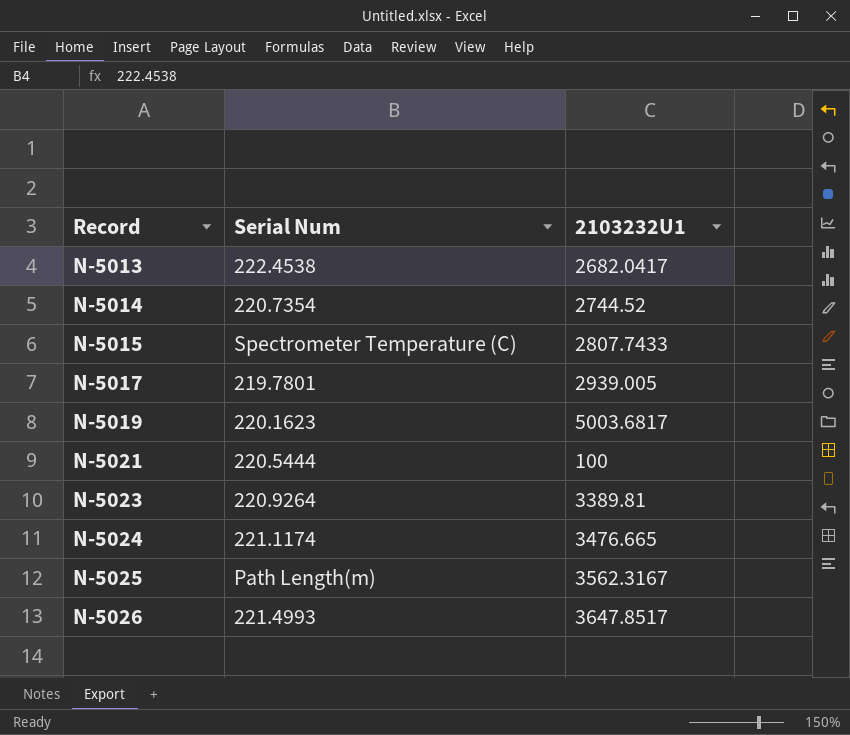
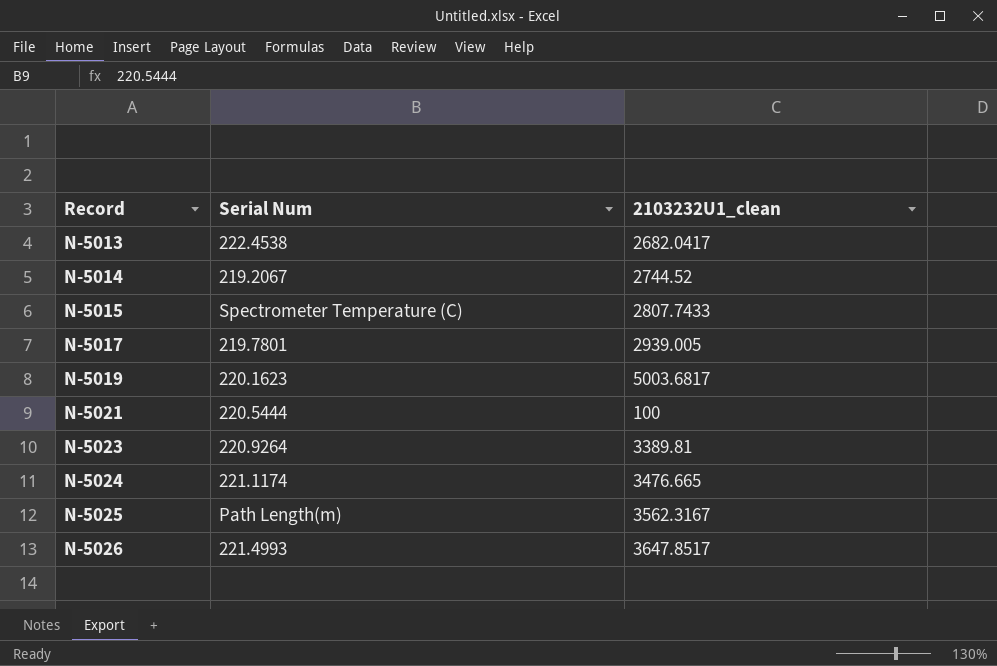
column name: 2103232U1 -> 2103232U1_clean
N-5014 | Serial Num: 220.7354 -> 219.2067

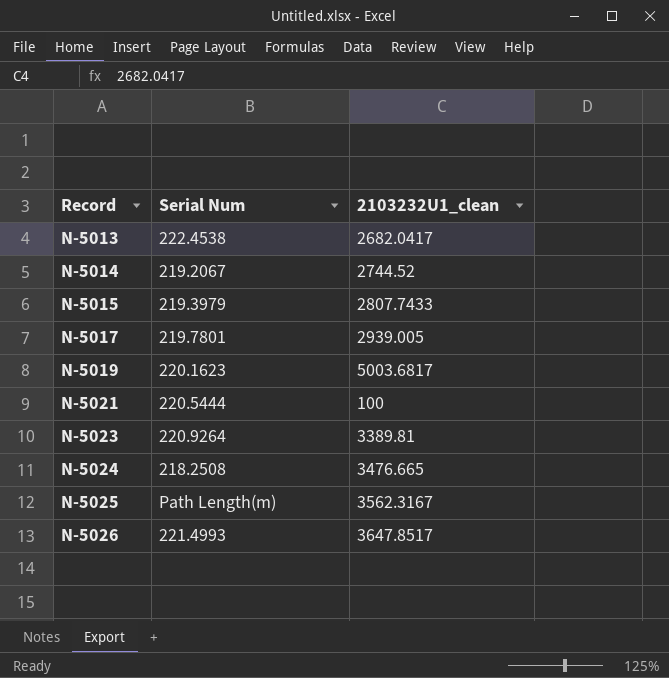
N-5015 | Serial Num: Spectrometer Temperature (C) -> 219.3979
N-5024 | Serial Num: 221.1174 -> 218.2508

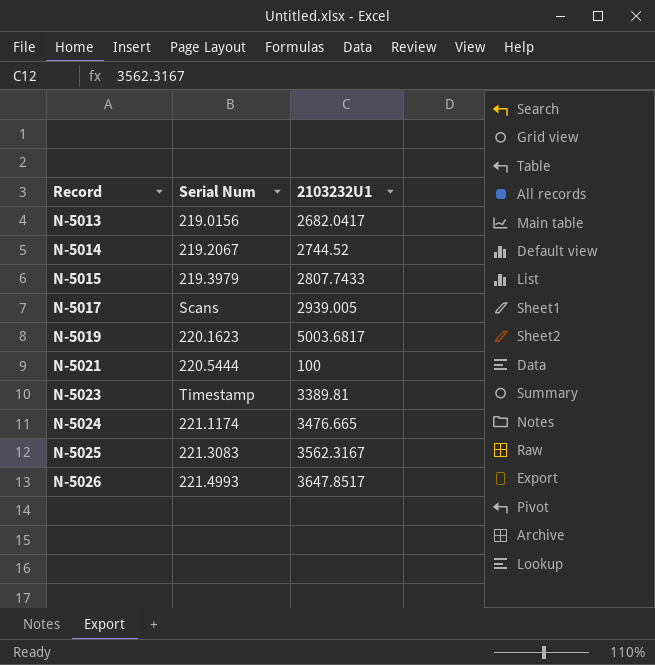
column name: 2103232U1_clean -> 2103232U1
N-5013 | Serial Num: 222.4538 -> 219.0156
N-5017 | Serial Num: 219.7801 -> Scans
N-5023 | Serial Num: 220.9264 -> Timestamp
N-5024 | Serial Num: 218.2508 -> 221.1174
N-5025 | Serial Num: Path Length(m) -> 221.3083

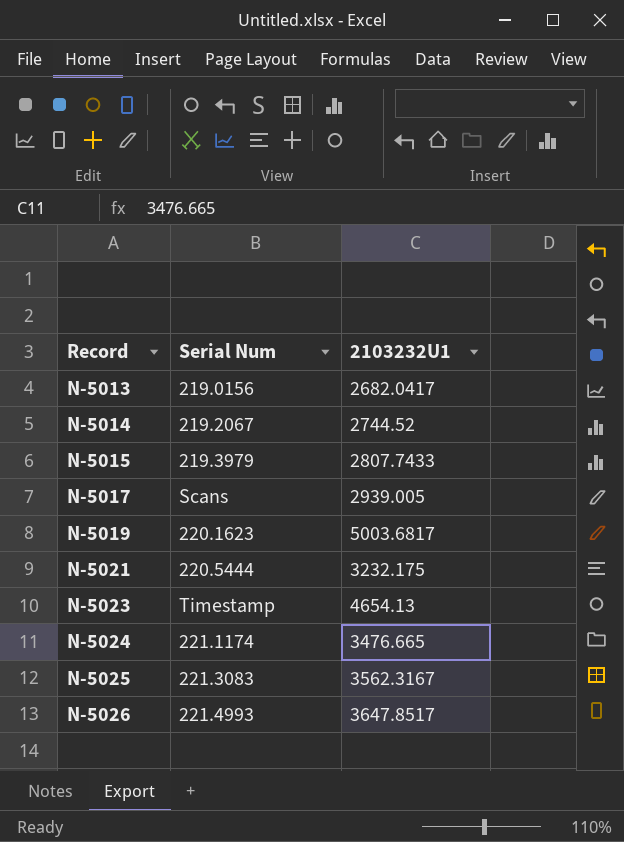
N-5021 | 2103232U1: 100 -> 3232.175
N-5023 | 2103232U1: 3389.81 -> 4654.13

